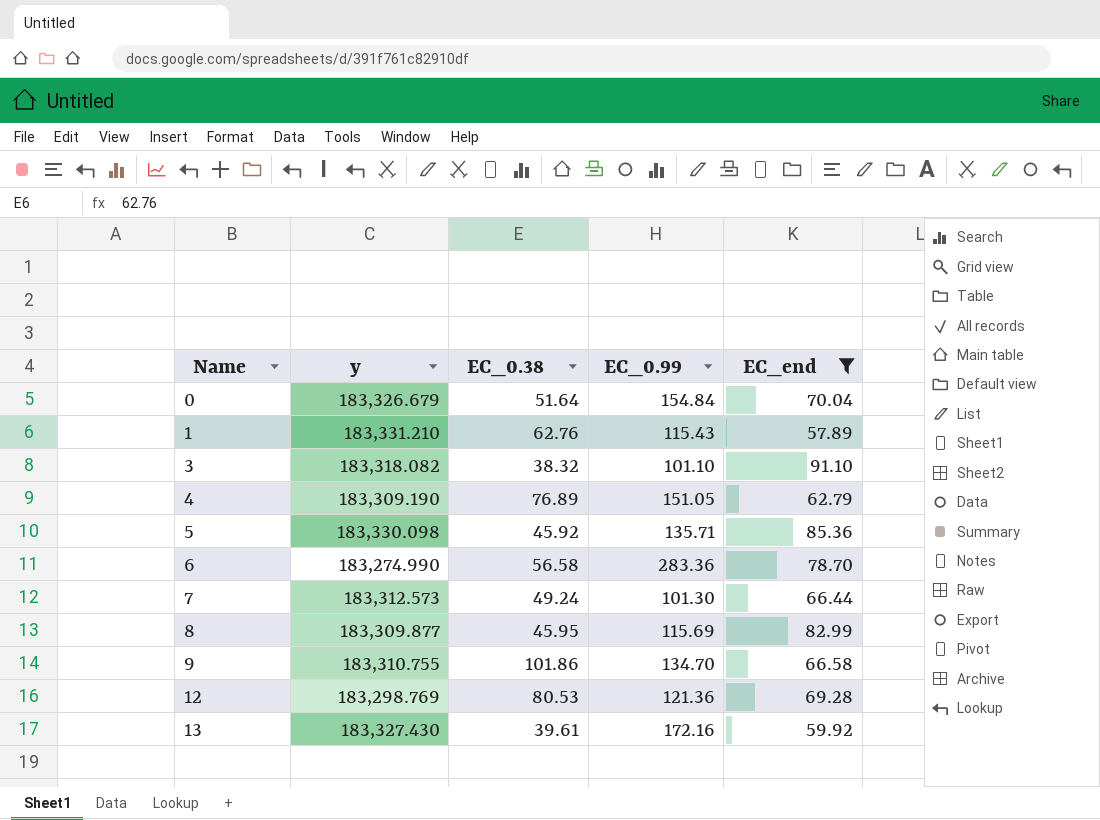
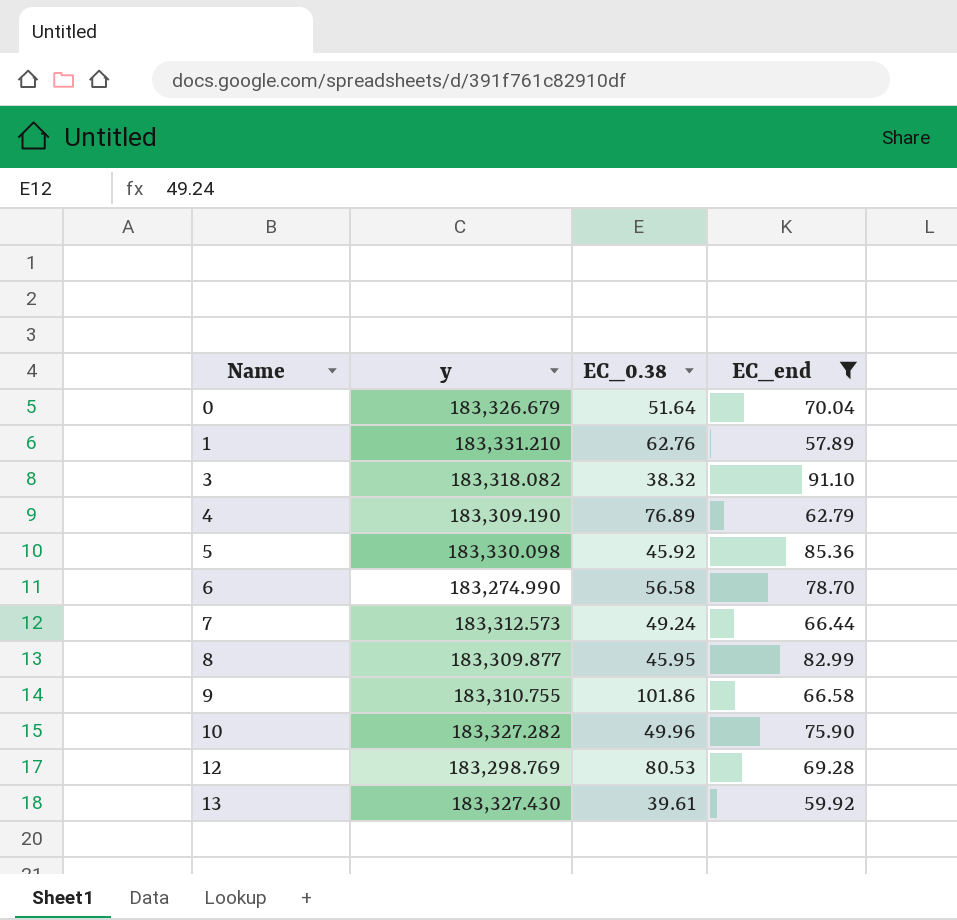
column EC_0.99 | position: 4 -> none
row 10: none -> 183,327.282 | 49.96 | 75.90

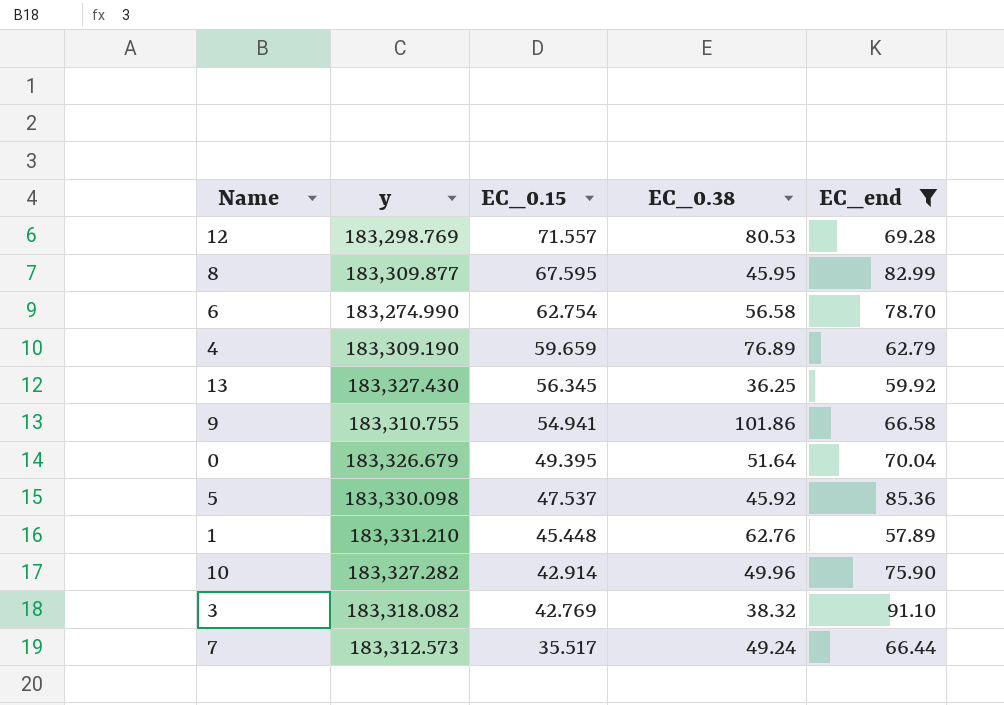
row order: Name ascending -> EC_0.15 descending
column EC_0.15 | position: none -> 3
13 | EC_0.38: 39.61 -> 36.25

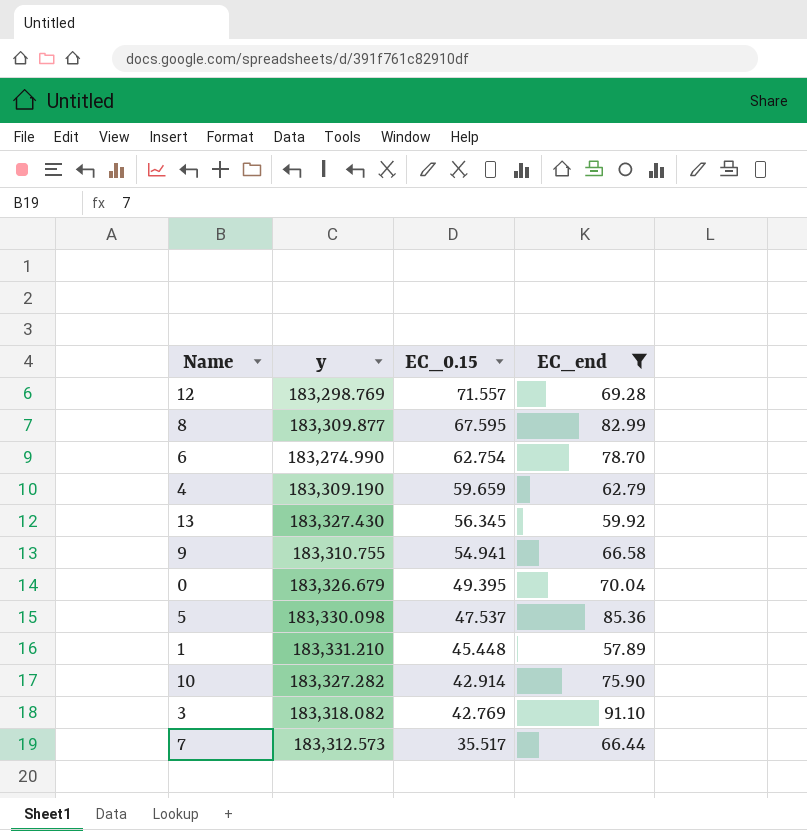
column EC_0.38 | position: 4 -> none

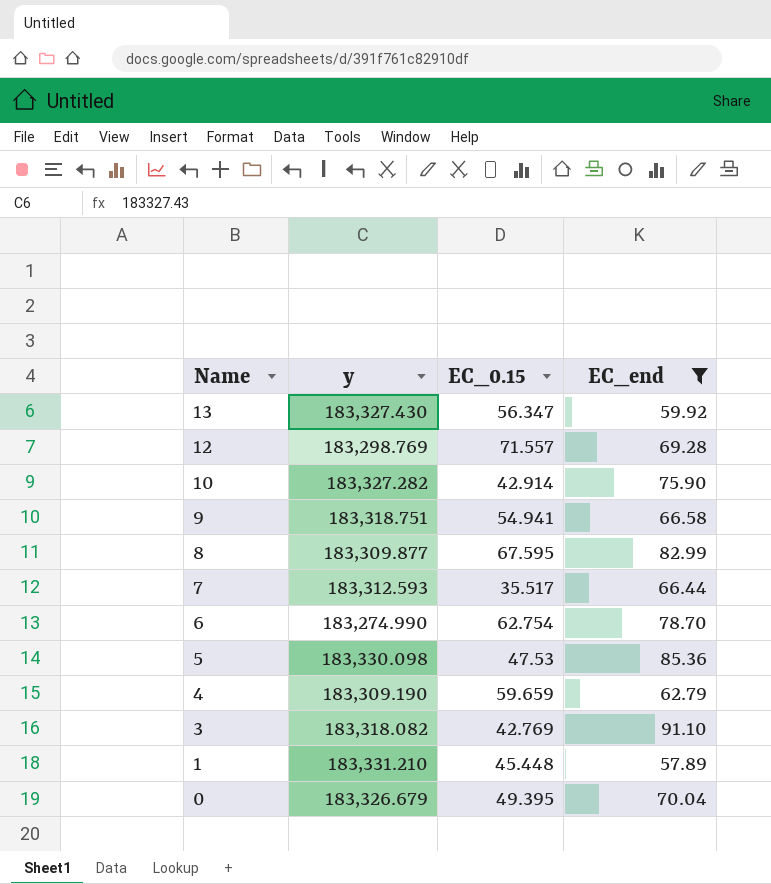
row order: EC_0.15 descending -> Name descending
13 | EC_0.15: 56.345 -> 56.347
9 | y: 183,310.755 -> 183,318.751
7 | y: 183,312.573 -> 183,312.593
5 | EC_0.15: 47.537 -> 47.53

